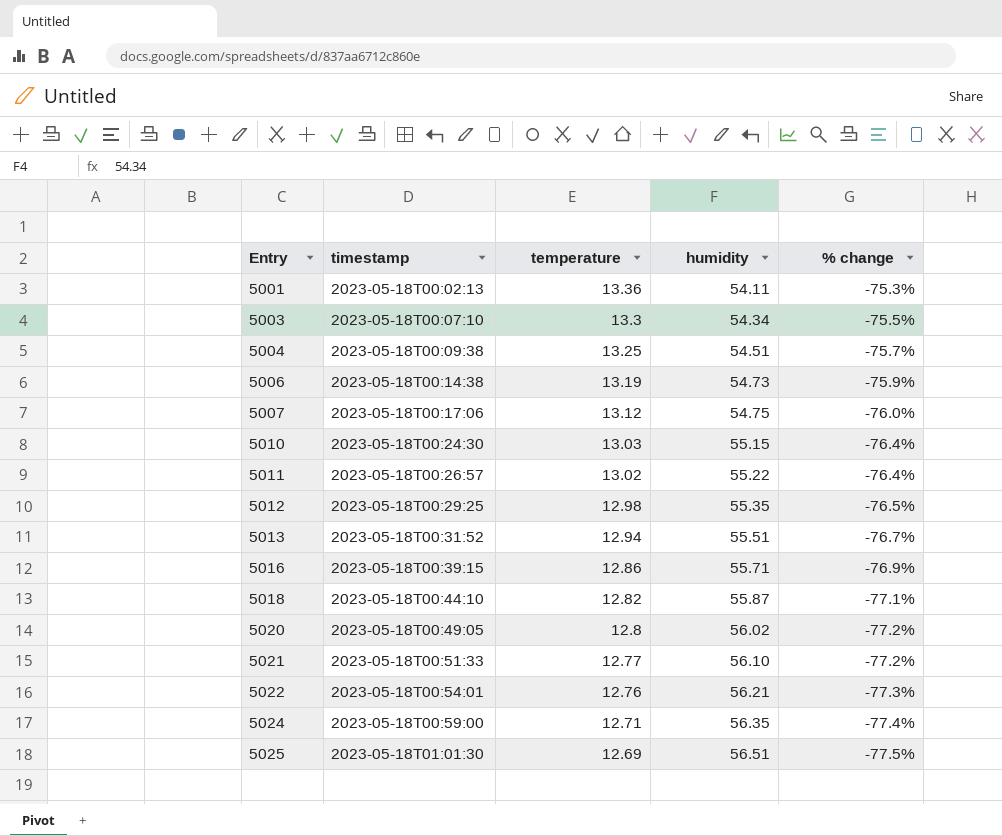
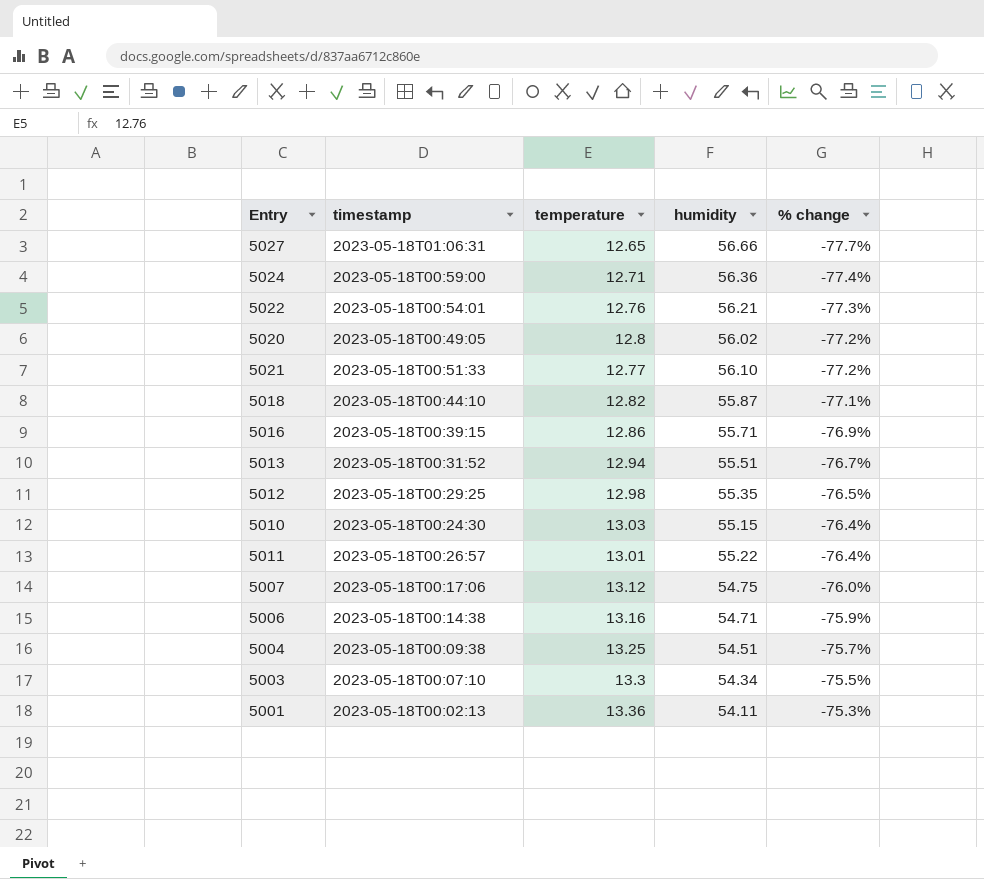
row order: Entry ascending -> % change ascending
row 5025: 2023-05-18T01:01:30 | 12.69 | 56.51 | -77.5% -> none
row 5027: none -> 2023-05-18T01:06:31 | 12.65 | 56.66 | -77.7%
5024 | humidity: 56.35 -> 56.36
5011 | temperature: 13.02 -> 13.01
5006 | temperature: 13.19 -> 13.16
5006 | humidity: 54.73 -> 54.71

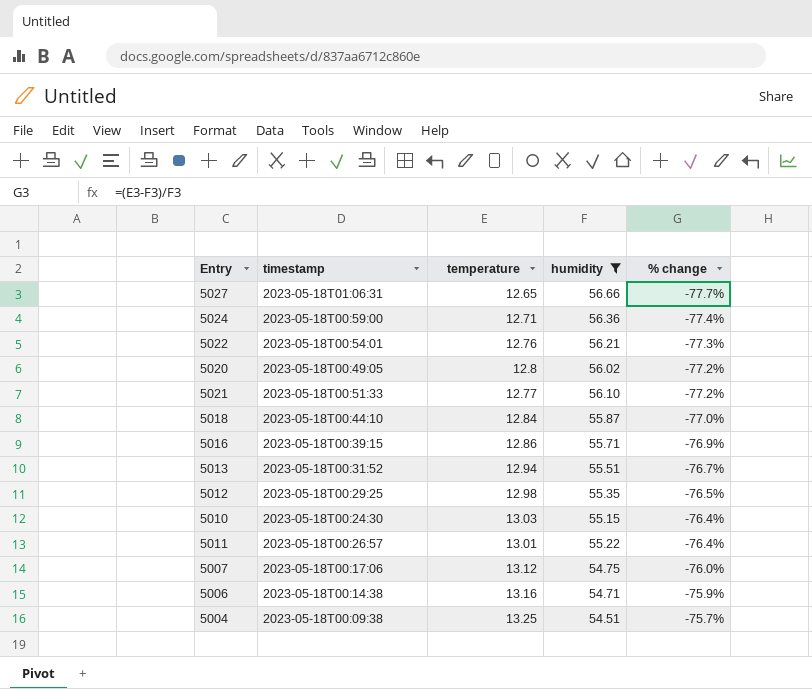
filter: none -> humidity >= 54.51
5018 | temperature: 12.82 -> 12.84
5018 | % change: -77.1% -> -77.0%

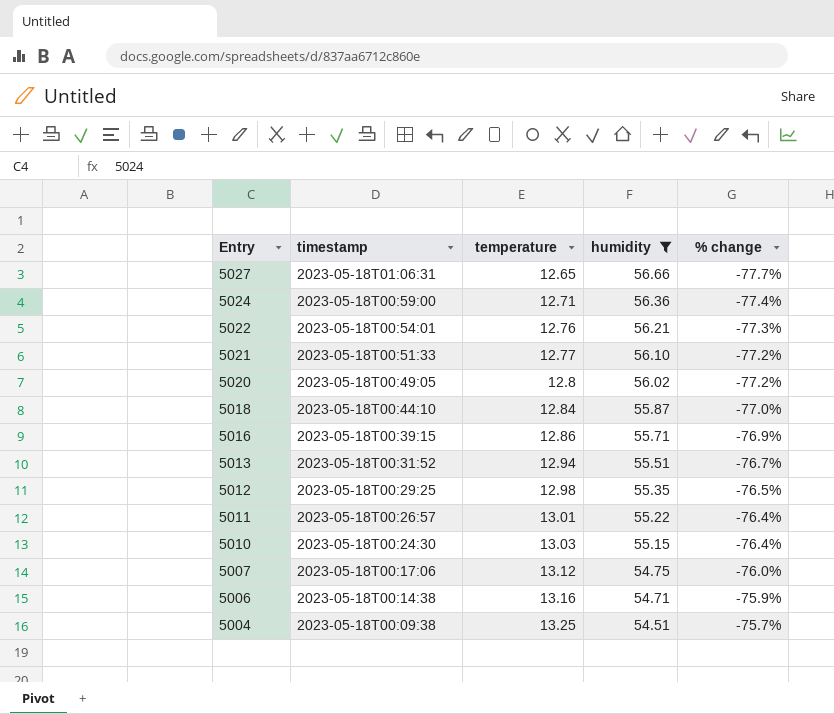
row order: % change ascending -> Entry descending

